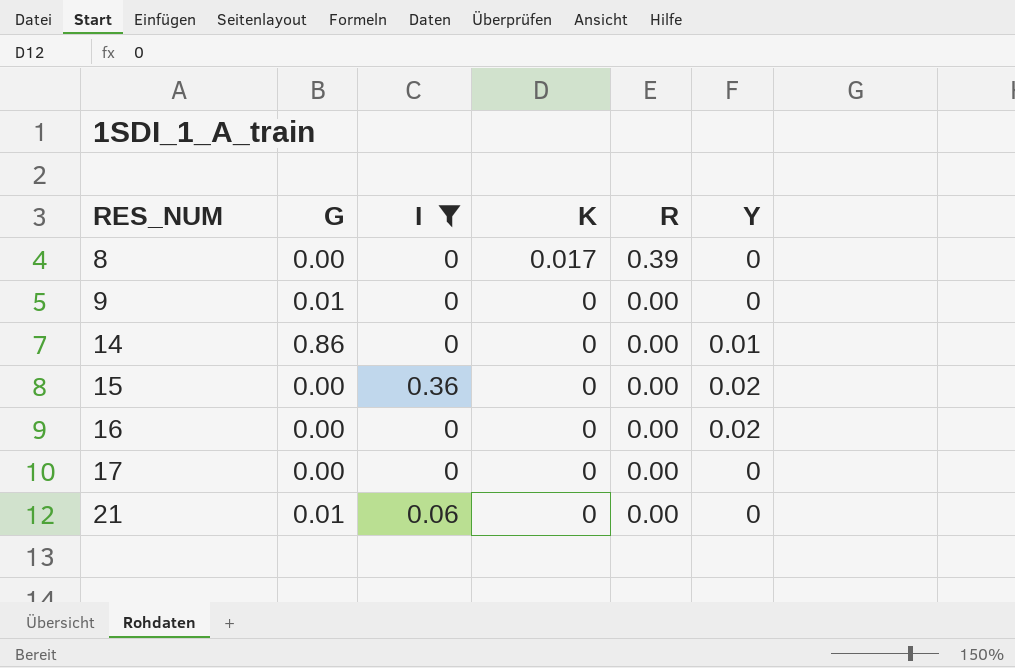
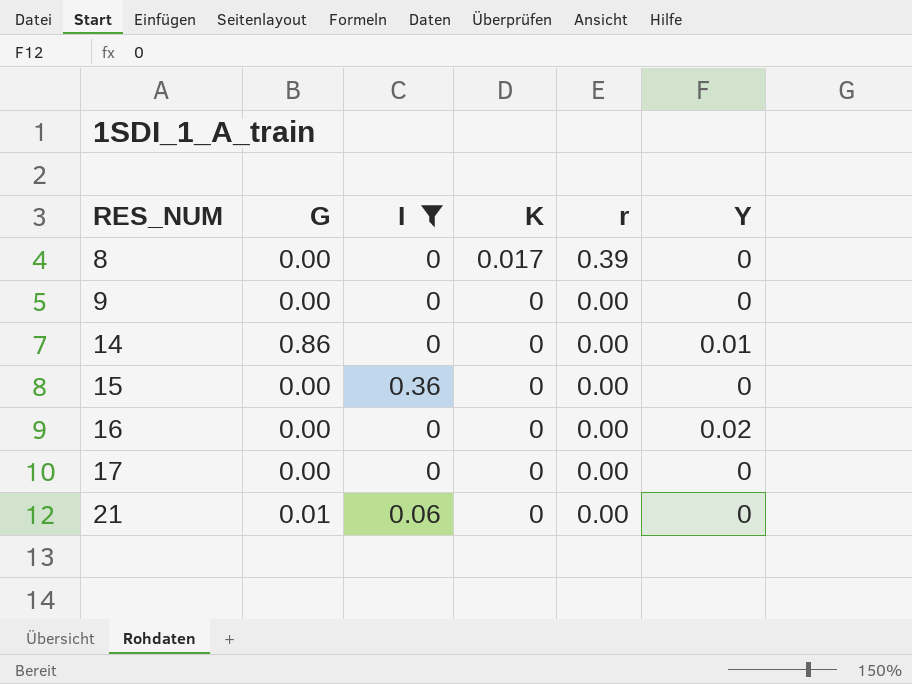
column name: R -> r
9 | G: 0.01 -> 0.00
15 | Y: 0.02 -> 0

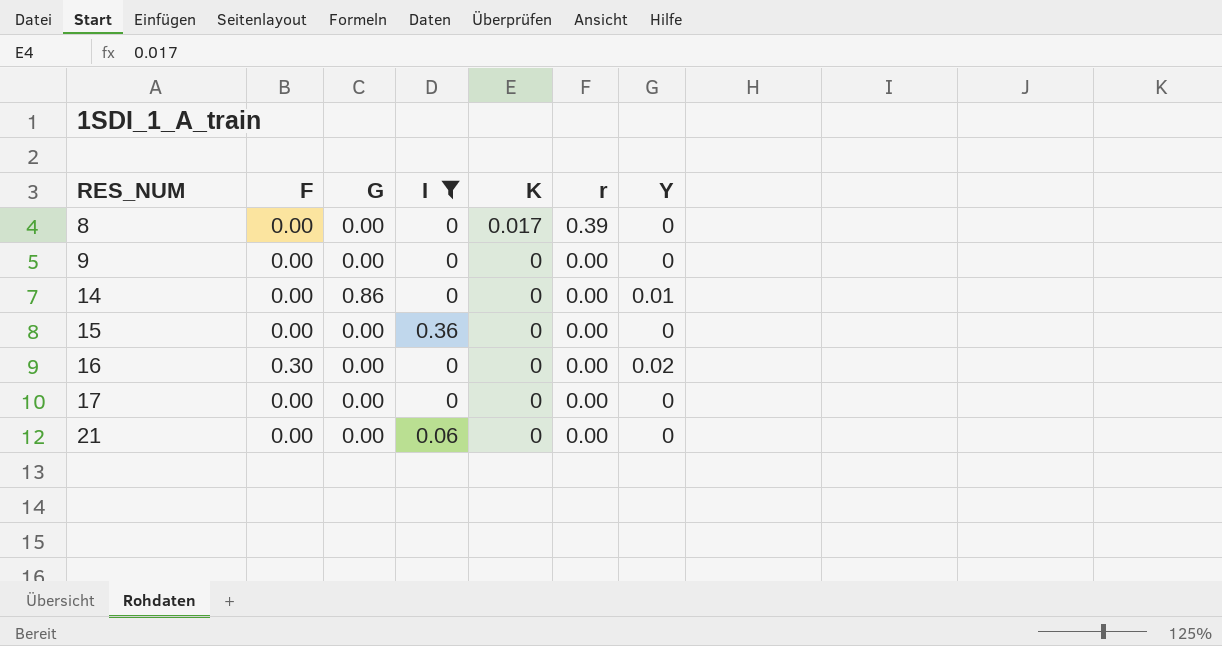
column F | position: none -> 2
21 | G: 0.01 -> 0.00

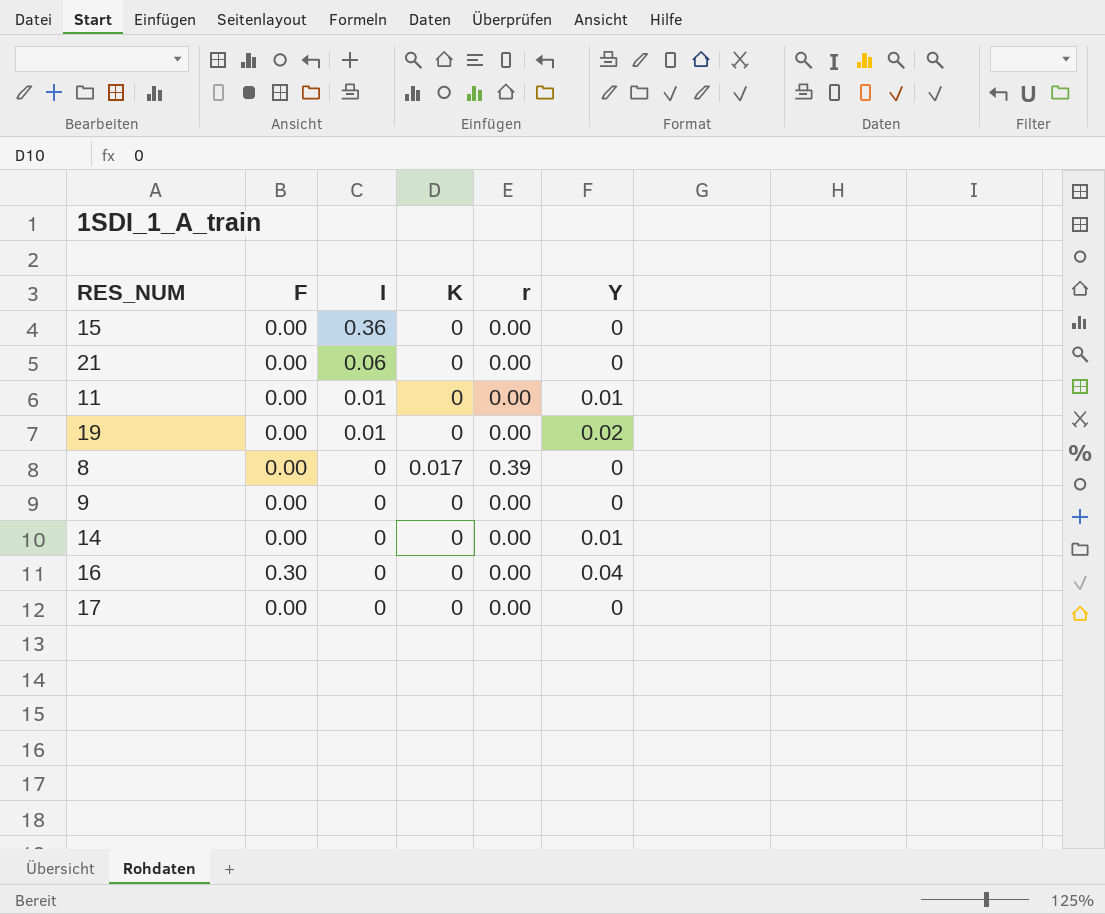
filter: I != 0.01 -> none
row order: RES_NUM ascending -> I descending
column G | position: 3 -> none
16 | Y: 0.02 -> 0.04

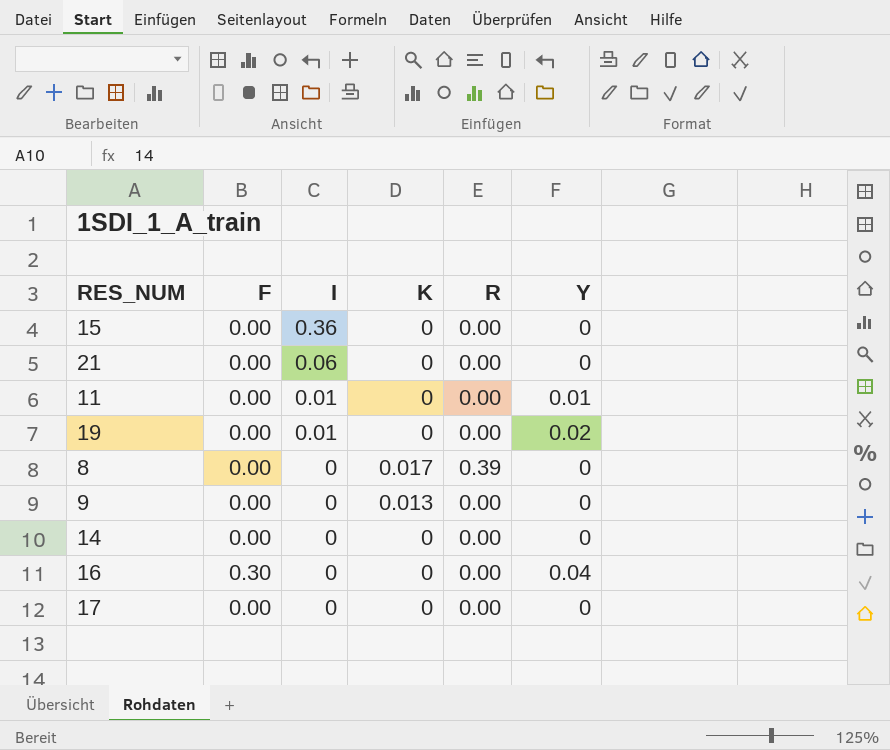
column name: r -> R
9 | K: 0 -> 0.013
14 | Y: 0.01 -> 0

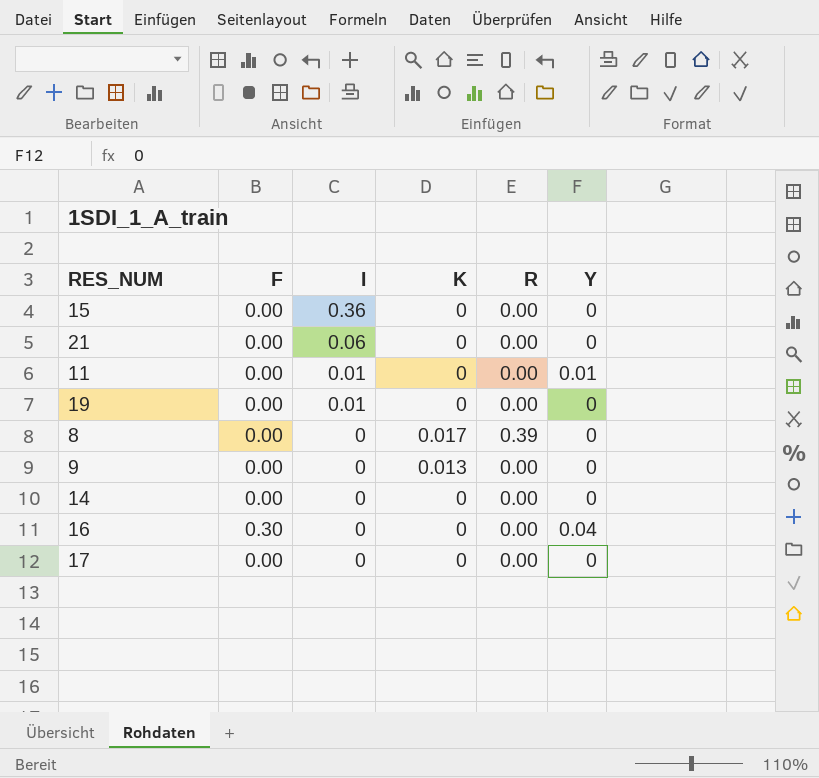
19 | Y: 0.02 -> 0

